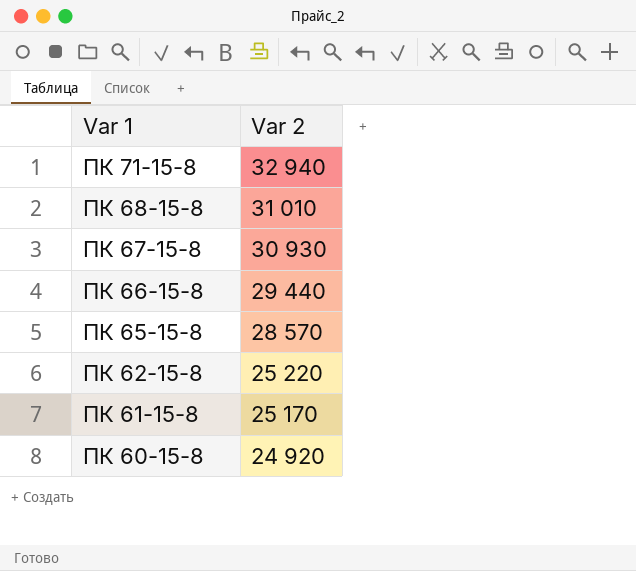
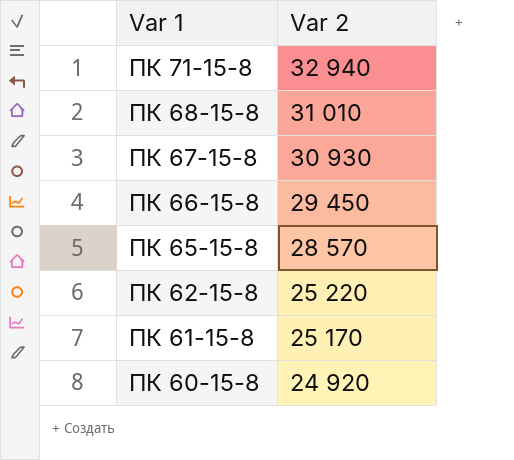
ПК 66-15-8 | Var 2: 29 440 -> 29 450

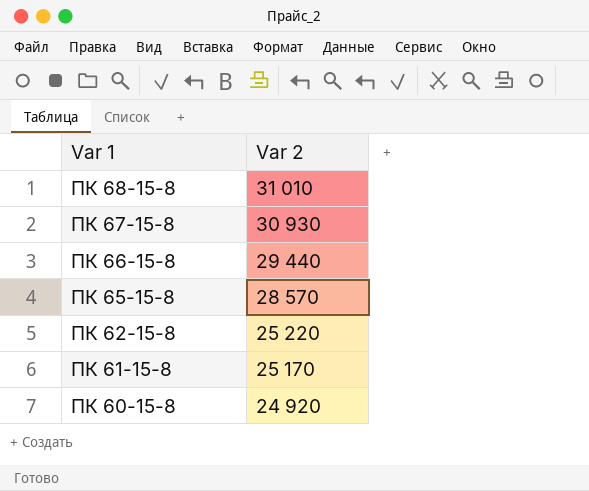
row ПК 71-15-8: 32 940 -> none
ПК 66-15-8 | Var 2: 29 450 -> 29 440

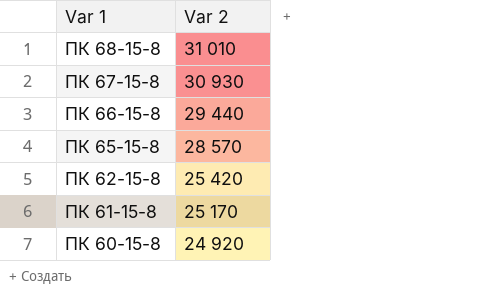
ПК 62-15-8 | Var 2: 25 220 -> 25 420

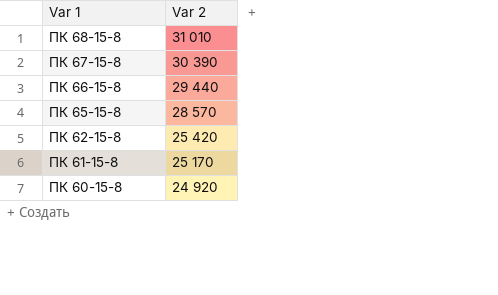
ПК 67-15-8 | Var 2: 30 930 -> 30 390

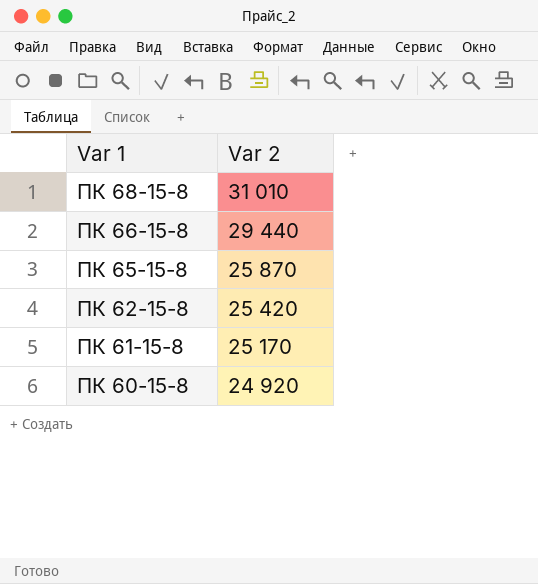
row ПК 67-15-8: 30 390 -> none
ПК 65-15-8 | Var 2: 28 570 -> 25 870

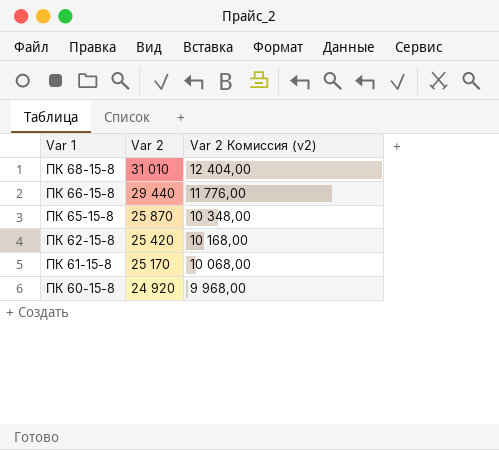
column Var 2 Комиссия (v2) | formula: none -> [Var 2] * 0,4

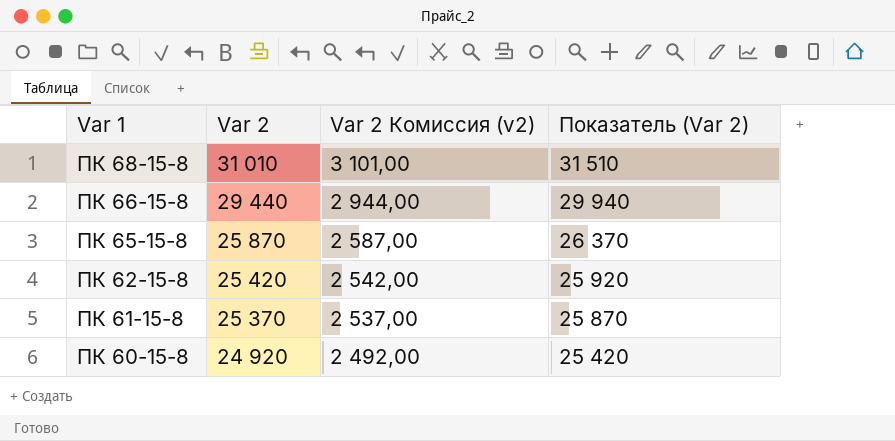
column Var 2 Комиссия (v2) | formula: [Var 2] * 0,4 -> [Var 2] * 0,1
column Показатель (Var 2) | formula: none -> [Var 2] + 500
ПК 61-15-8 | Var 2: 25 170 -> 25 370

